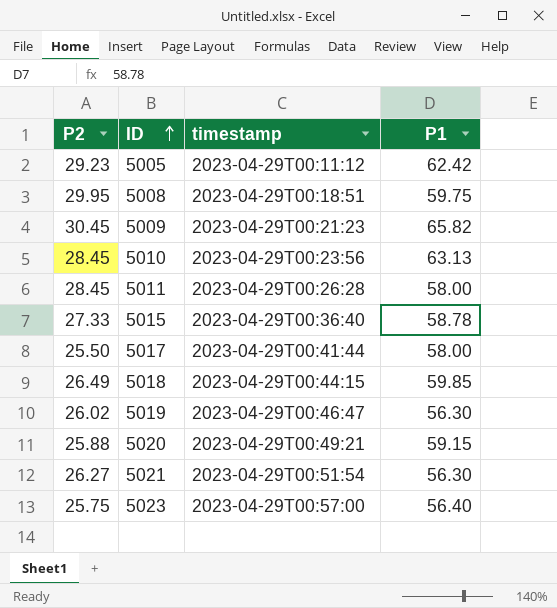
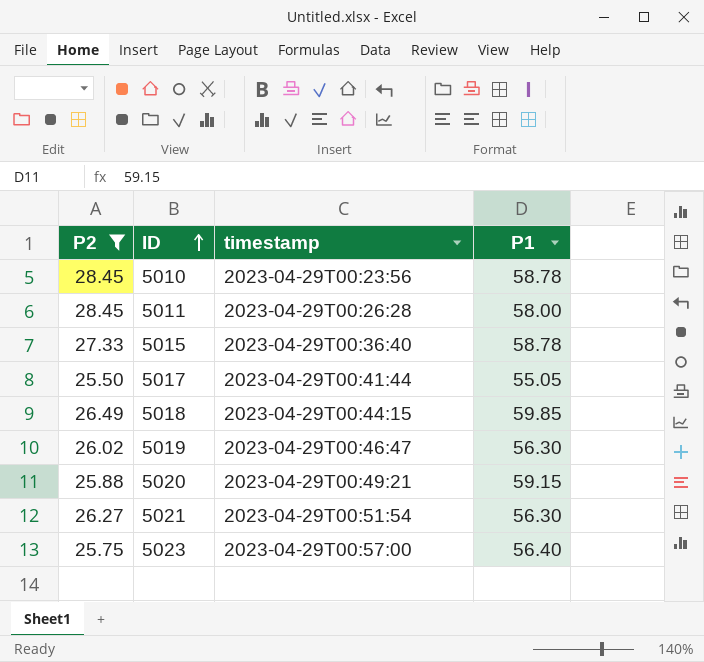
filter: none -> P2 <= 28.45
5010 | P1: 63.13 -> 58.78
5017 | P1: 58.00 -> 55.05

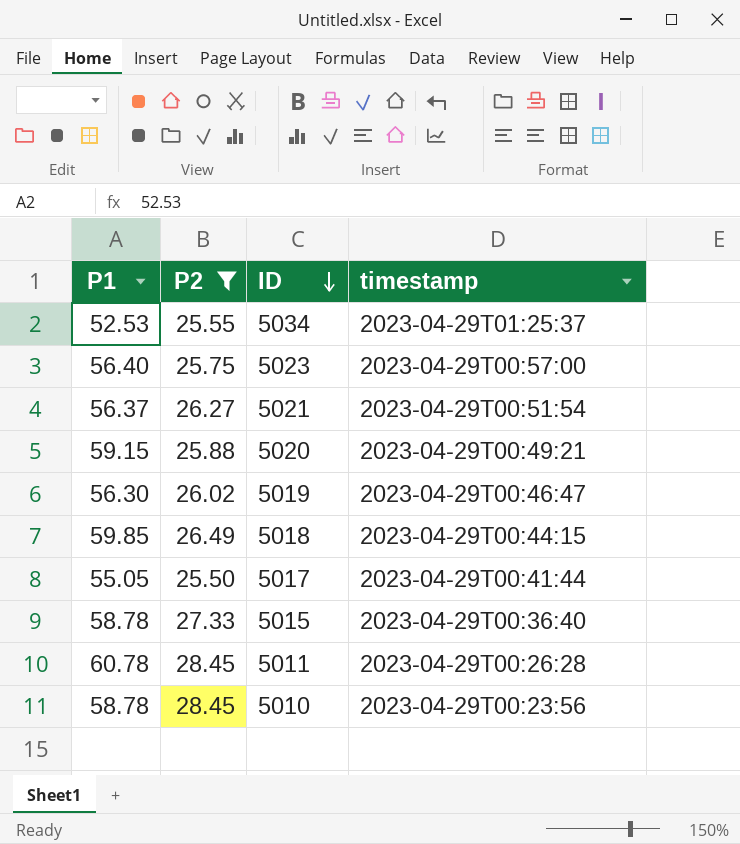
row order: ID ascending -> ID descending
column P1 | position: 4 -> 1
row 5034: none -> 52.53 | 25.55 | 2023-04-29T01:25:37
5021 | P1: 56.30 -> 56.37
5011 | P1: 58.00 -> 60.78

